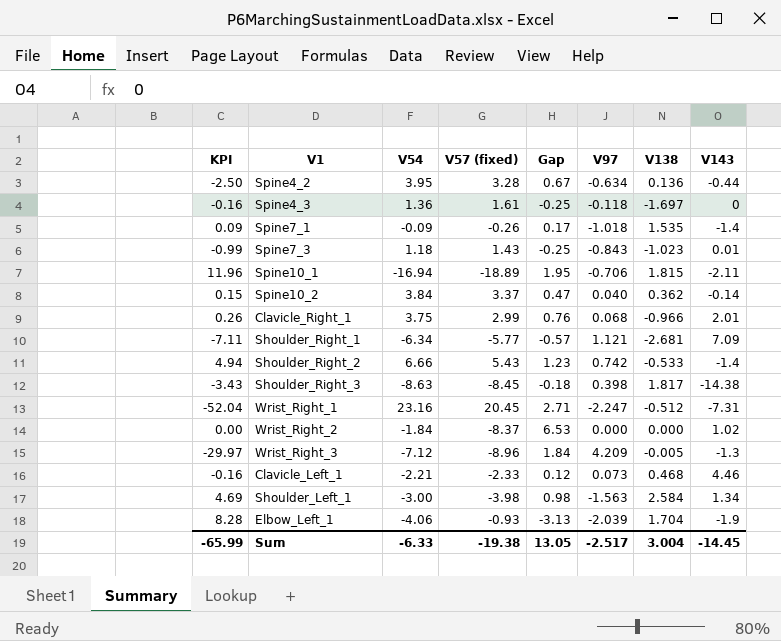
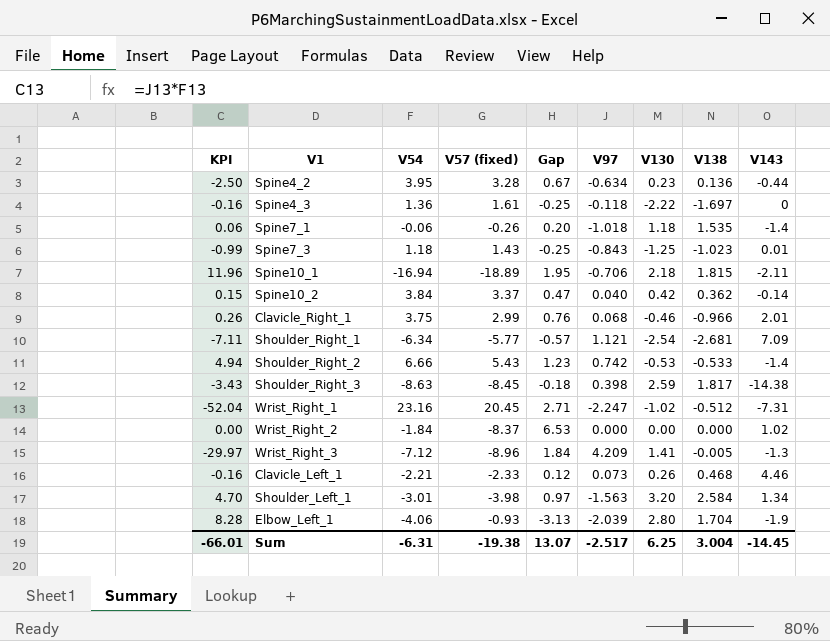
column V130 | position: none -> 7
Spine7_1 | KPI: 0.09 -> 0.06
Spine7_1 | V54: -0.09 -> -0.06
Spine7_1 | Gap: 0.17 -> 0.20
Shoulder_Left_1 | KPI: 4.69 -> 4.70
Shoulder_Left_1 | V54: -3.00 -> -3.01
Shoulder_Left_1 | Gap: 0.98 -> 0.97
Sum | KPI: -65.99 -> -66.01
Sum | V54: -6.33 -> -6.31
Sum | Gap: 13.05 -> 13.07

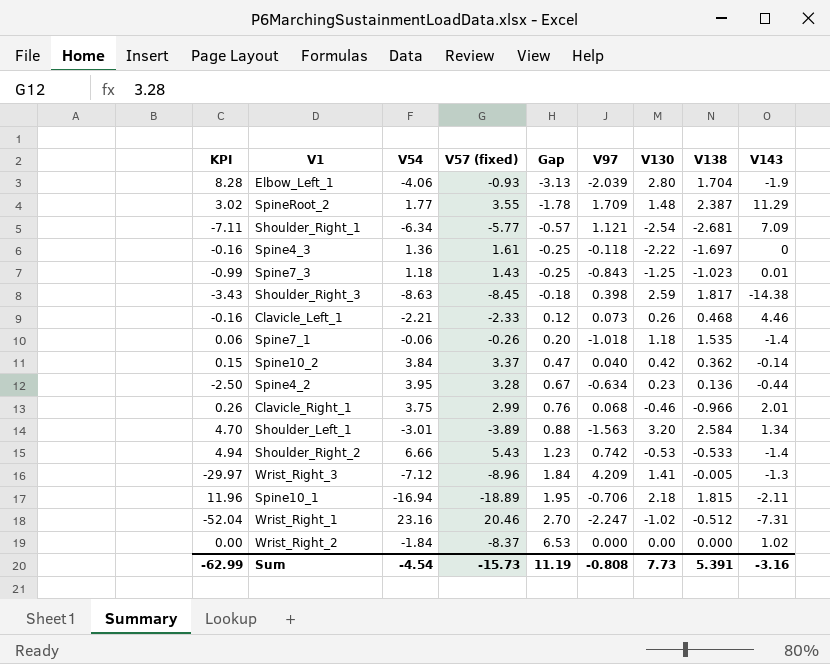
row order: none -> Gap ascending
row SpineRoot_2: none -> 3.02 | 1.77 | 3.55 | -1.78 | 1.709 | 1.48 | 2.387 | 11.29
Shoulder_Left_1 | V57 (fixed): -3.98 -> -3.89
Shoulder_Left_1 | Gap: 0.97 -> 0.88
Wrist_Right_1 | V57 (fixed): 20.45 -> 20.46
Wrist_Right_1 | Gap: 2.71 -> 2.70
Sum | KPI: -66.01 -> -62.99
Sum | V54: -6.31 -> -4.54
Sum | V57 (fixed): -19.38 -> -15.73
Sum | Gap: 13.07 -> 11.19
Sum | V97: -2.517 -> -0.808
Sum | V130: 6.25 -> 7.73
Sum | V138: 3.004 -> 5.391
Sum | V143: -14.45 -> -3.16

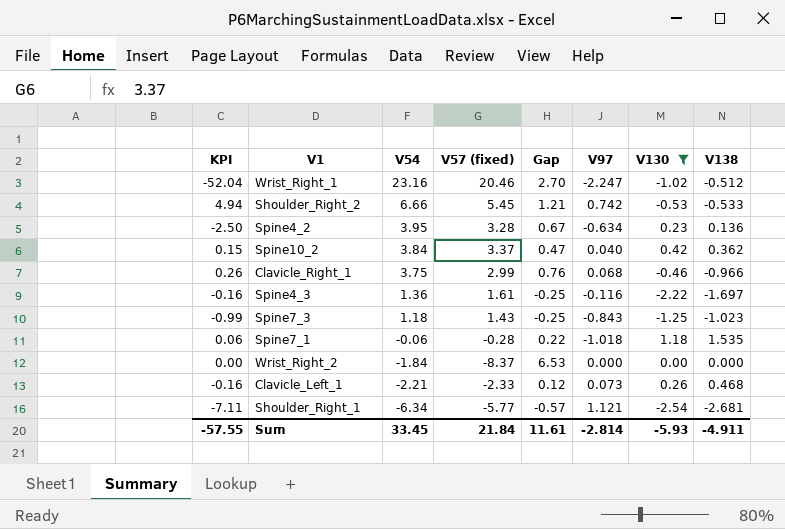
filter: none -> V130 <= 1.18
row order: Gap ascending -> V54 descending
column V143 | position: 9 -> none
Shoulder_Right_2 | V57 (fixed): 5.43 -> 5.45
Shoulder_Right_2 | Gap: 1.23 -> 1.21
Spine4_3 | V97: -0.118 -> -0.116
Spine7_1 | V57 (fixed): -0.26 -> -0.28
Spine7_1 | Gap: 0.20 -> 0.22
Sum | KPI: -62.99 -> -57.55
Sum | V54: -4.54 -> 33.45
Sum | V57 (fixed): -15.73 -> 21.84
Sum | Gap: 11.19 -> 11.61
Sum | V97: -0.808 -> -2.814
Sum | V130: 7.73 -> -5.93
Sum | V138: 5.391 -> -4.911

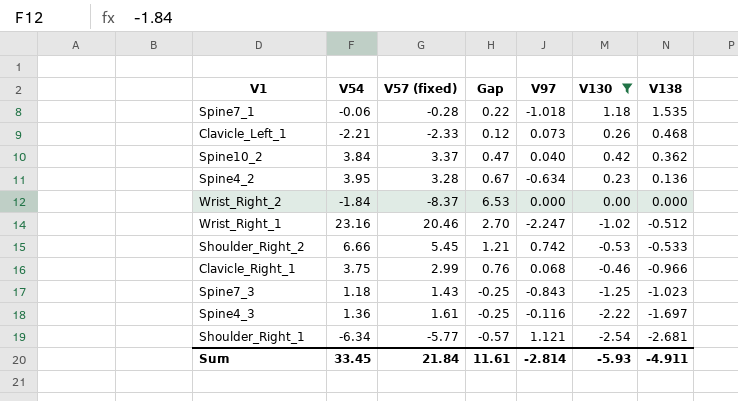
row order: V54 descending -> V138 descending
column KPI | formula: [V54] * [V97] -> none

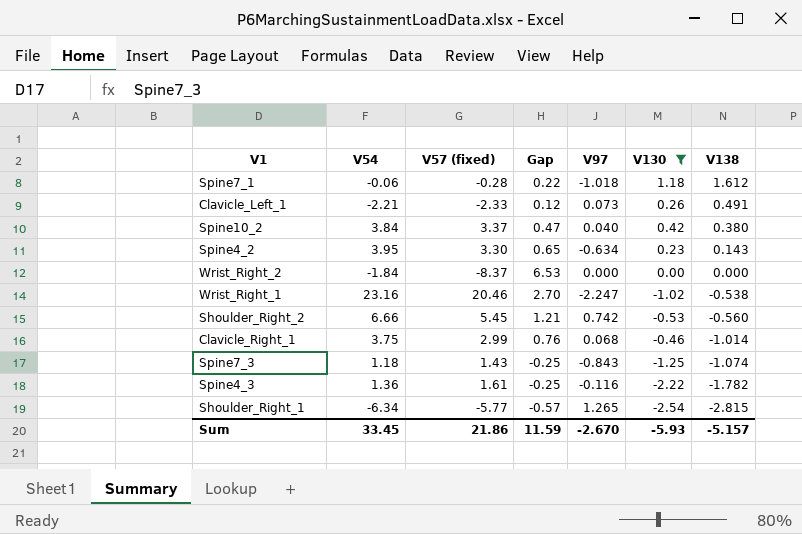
Spine7_1 | V138: 1.535 -> 1.612
Clavicle_Left_1 | V138: 0.468 -> 0.491
Spine10_2 | V138: 0.362 -> 0.380
Spine4_2 | V57 (fixed): 3.28 -> 3.30
Spine4_2 | Gap: 0.67 -> 0.65
Spine4_2 | V138: 0.136 -> 0.143
Wrist_Right_1 | V138: -0.512 -> -0.538
Shoulder_Right_2 | V138: -0.533 -> -0.560
Clavicle_Right_1 | V138: -0.966 -> -1.014
Spine7_3 | V138: -1.023 -> -1.074
Spine4_3 | V138: -1.697 -> -1.782
Shoulder_Right_1 | V97: 1.121 -> 1.265
Shoulder_Right_1 | V138: -2.681 -> -2.815
Sum | V57 (fixed): 21.84 -> 21.86
Sum | Gap: 11.61 -> 11.59
Sum | V97: -2.814 -> -2.670
Sum | V138: -4.911 -> -5.157

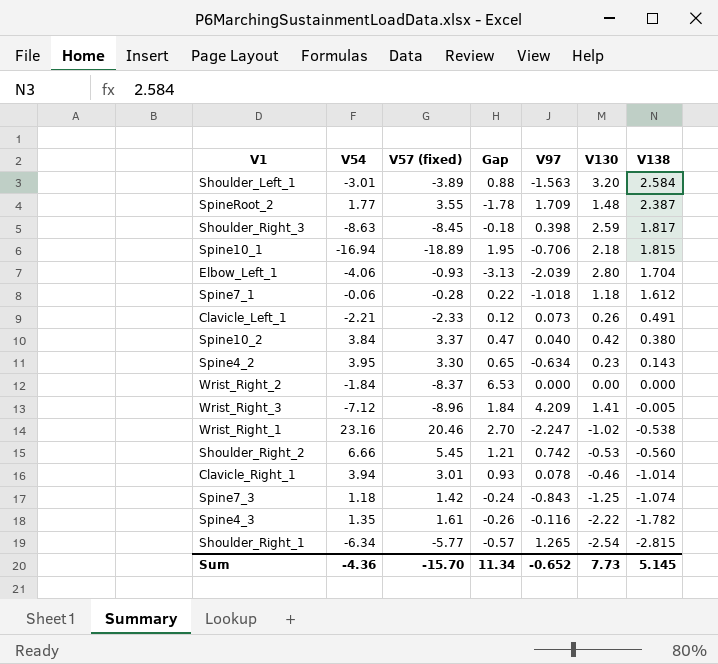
filter: V130 <= 1.18 -> none
Clavicle_Right_1 | V54: 3.75 -> 3.94
Clavicle_Right_1 | V57 (fixed): 2.99 -> 3.01
Clavicle_Right_1 | Gap: 0.76 -> 0.93
Clavicle_Right_1 | V97: 0.068 -> 0.078
Spine7_3 | V57 (fixed): 1.43 -> 1.42
Spine7_3 | Gap: -0.25 -> -0.24
Spine4_3 | V54: 1.36 -> 1.35
Spine4_3 | Gap: -0.25 -> -0.26
Sum | V54: 33.45 -> -4.36
Sum | V57 (fixed): 21.86 -> -15.70
Sum | Gap: 11.59 -> 11.34
Sum | V97: -2.670 -> -0.652
Sum | V130: -5.93 -> 7.73
Sum | V138: -5.157 -> 5.145

